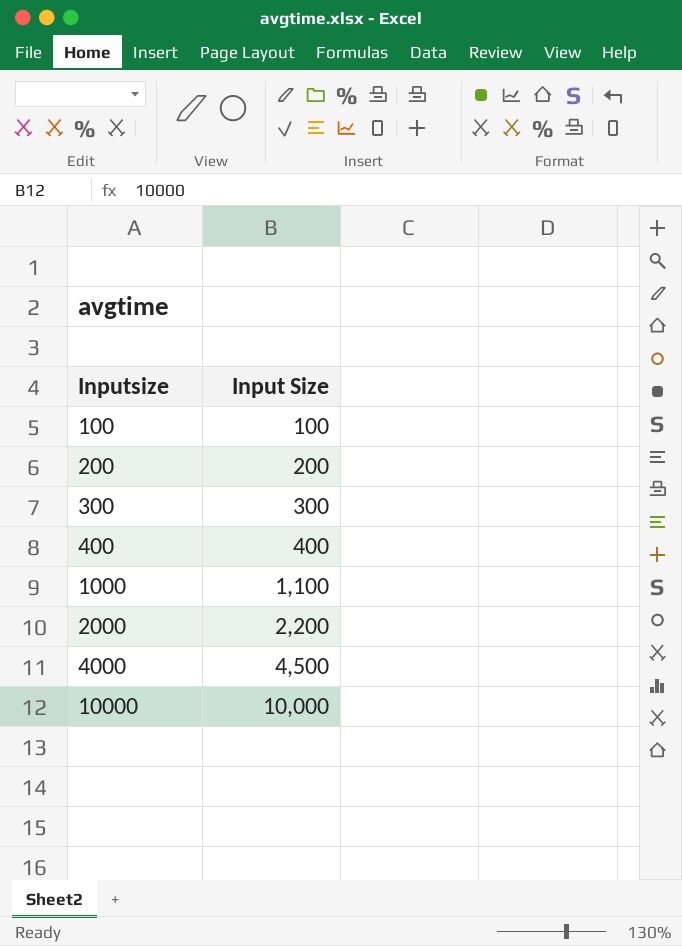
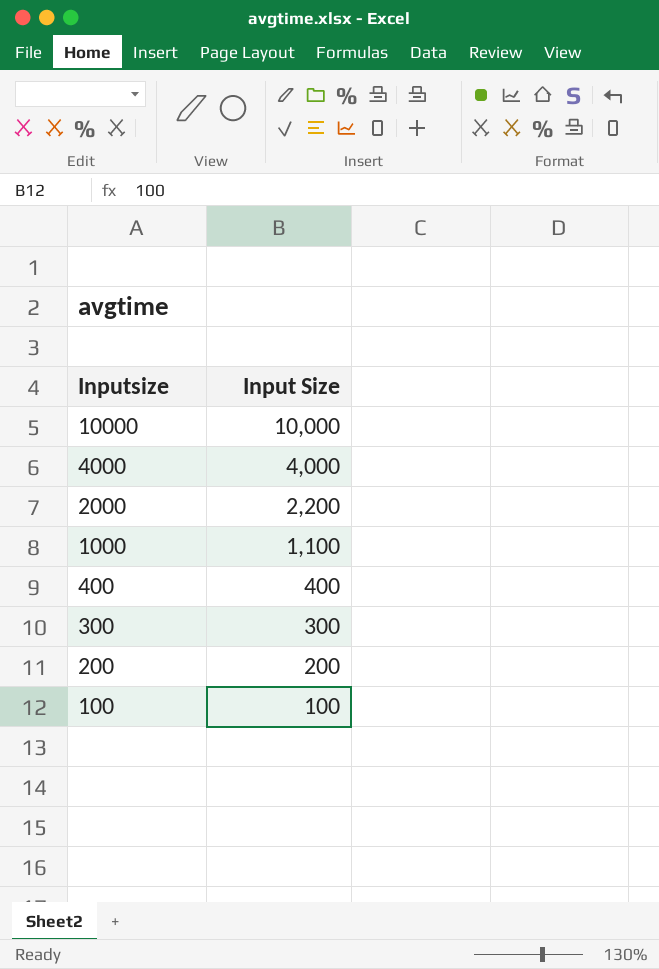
row order: Inputsize ascending -> Inputsize descending
4000 | Input Size: 4,500 -> 4,000

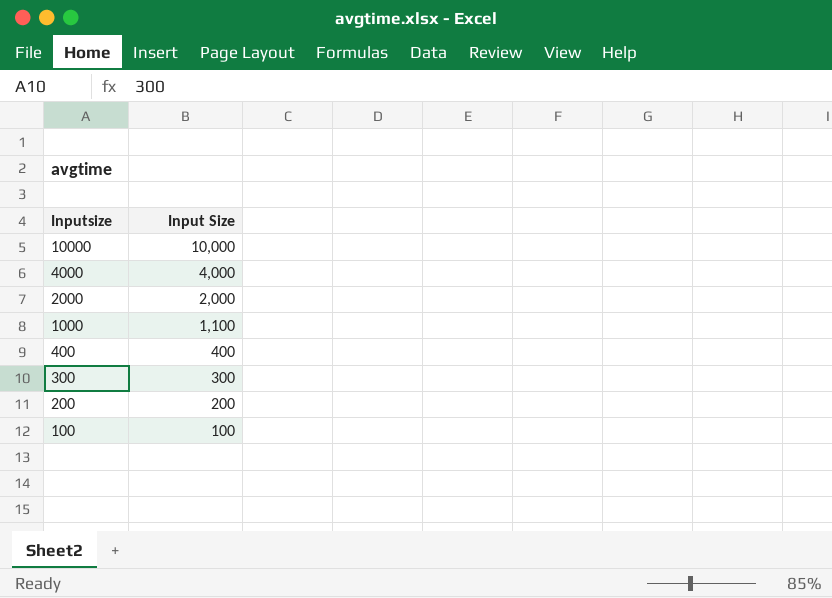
2000 | Input Size: 2,200 -> 2,000

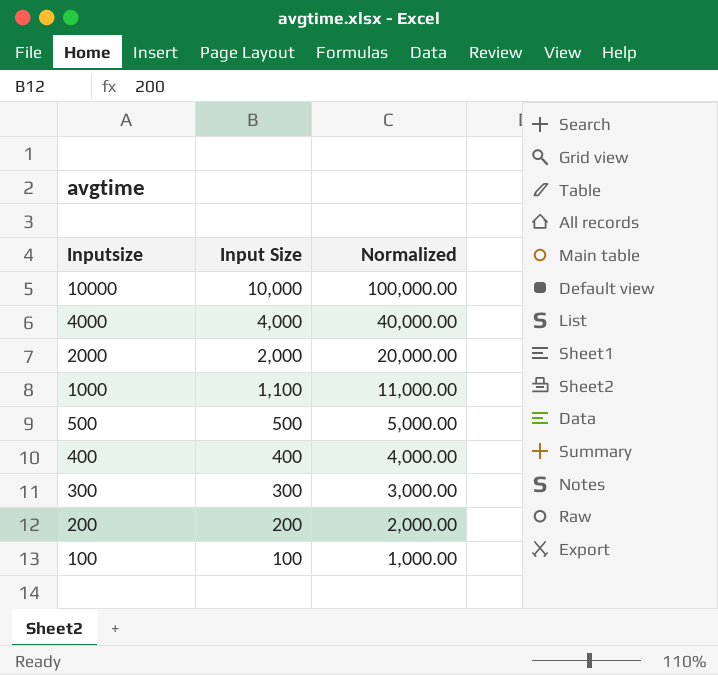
column Normalized | formula: none -> [Input Size] * 10
row 500: none -> 500 | 5,000.00

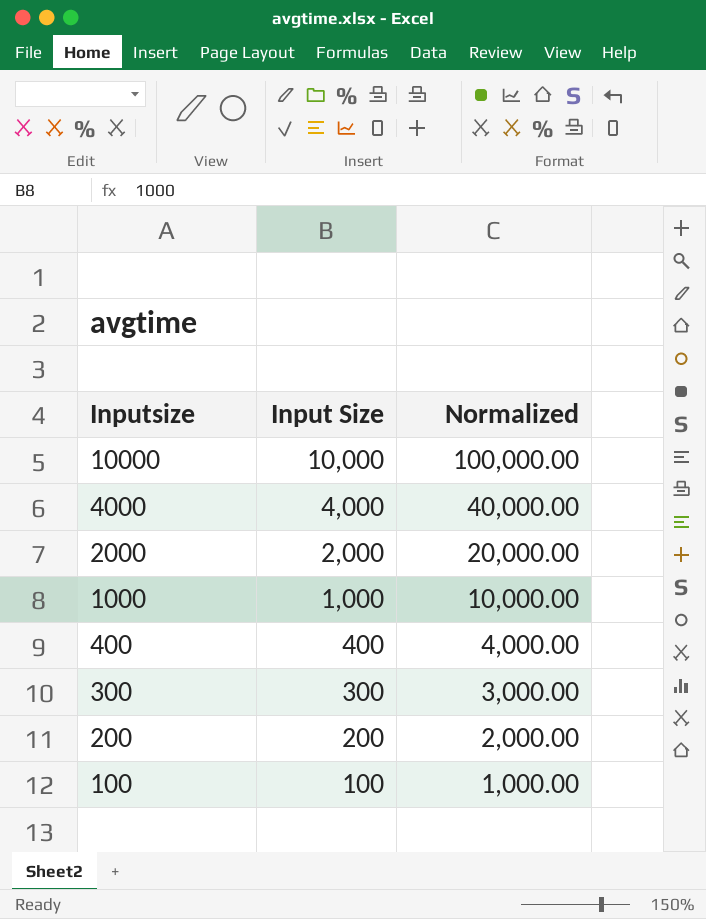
row 500: 500 | 5,000.00 -> none
1000 | Input Size: 1,100 -> 1,000
1000 | Normalized: 11,000.00 -> 10,000.00

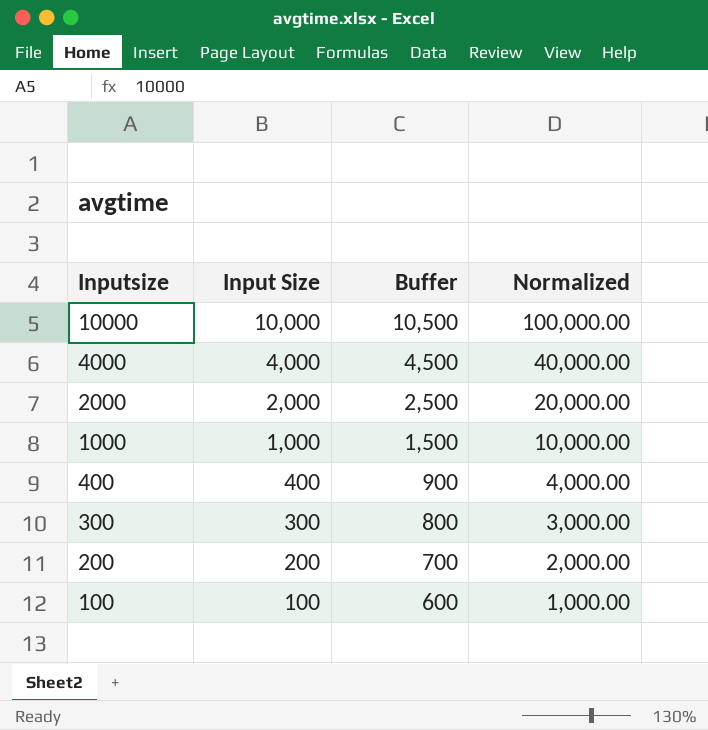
column Buffer | formula: none -> [Input Size] + 500

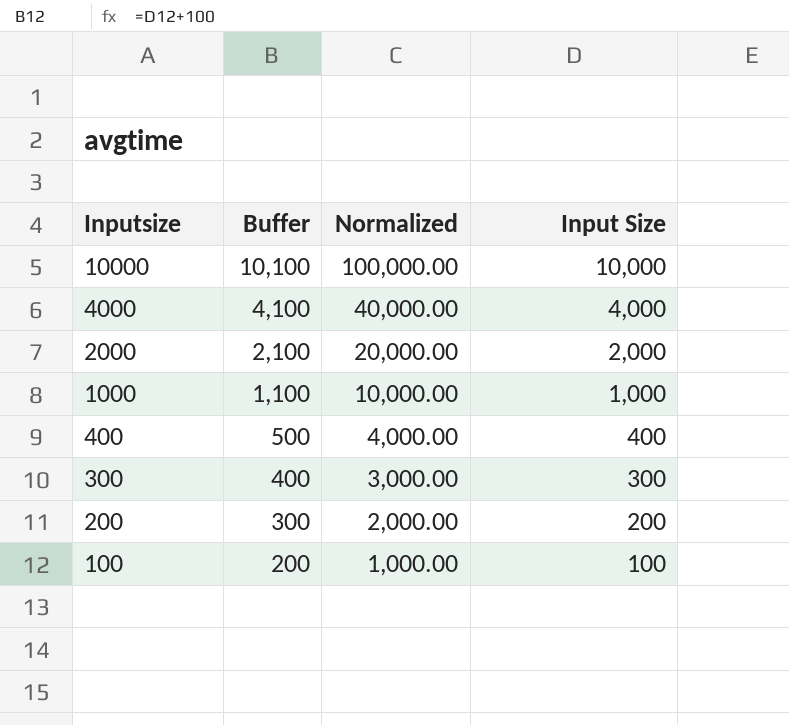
column Buffer | formula: [Input Size] + 500 -> [Input Size] + 100
column Input Size | position: 2 -> 4

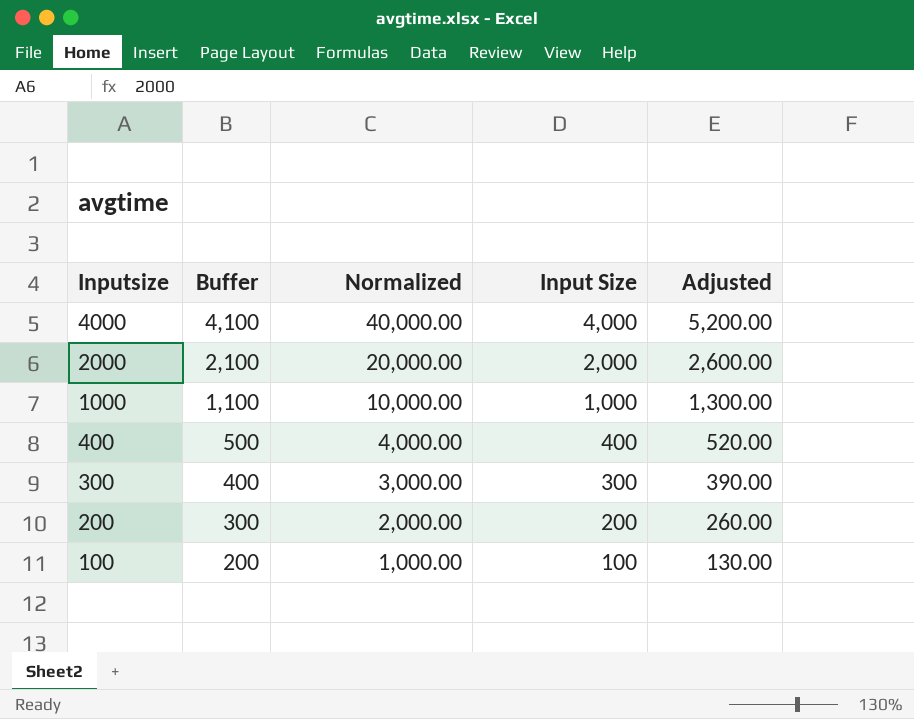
column Adjusted | formula: none -> [Input Size] * 1.3
row 10000: 10,100 | 100,000.00 | 10,000 -> none

